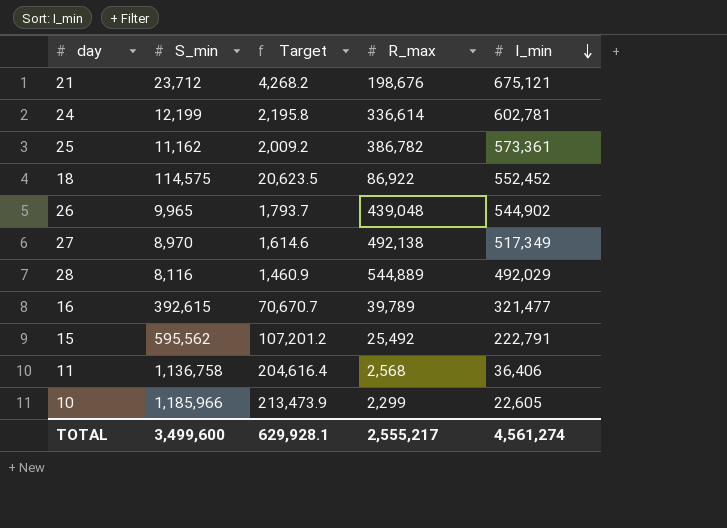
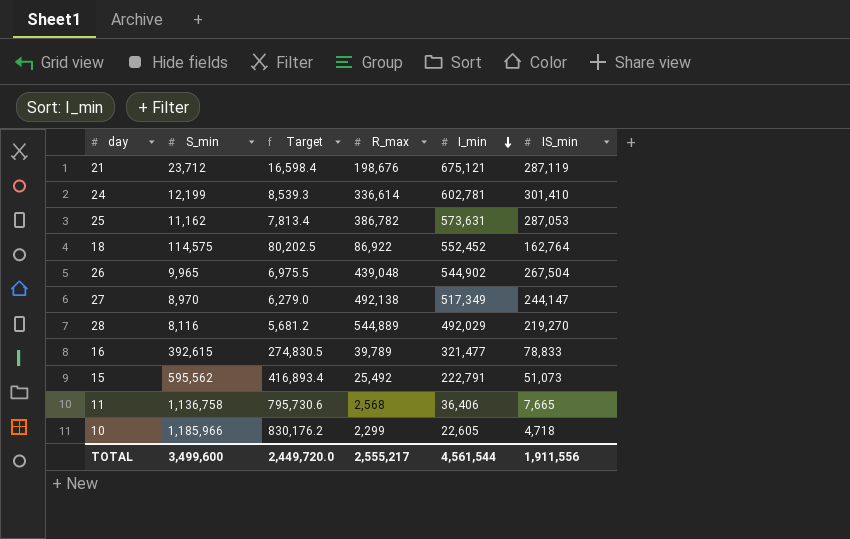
column Target | formula: [S_min] * 0.18 -> [S_min] * 0.7
column IS_min | position: none -> 6
25 | I_min: 573,361 -> 573,631
TOTAL | Target: 629,928.1 -> 2,449,720.0
TOTAL | I_min: 4,561,274 -> 4,561,544

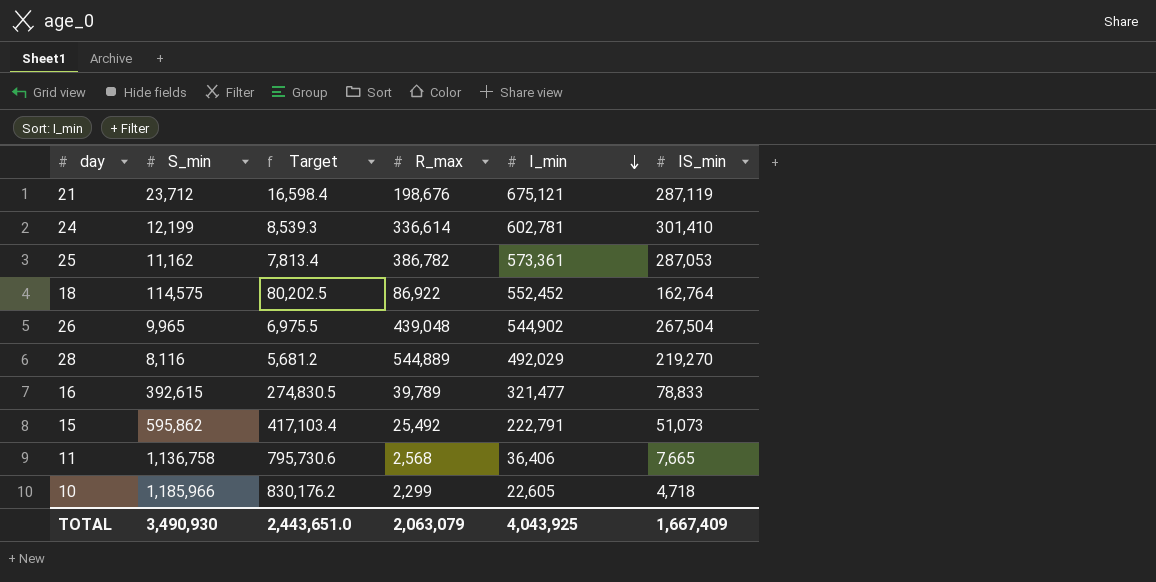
row 27: 8,970 | 6,279.0 | 492,138 | 517,349 | 244,147 -> none
25 | I_min: 573,631 -> 573,361
15 | S_min: 595,562 -> 595,862
15 | Target: 416,893.4 -> 417,103.4
TOTAL | S_min: 3,499,600 -> 3,490,930
TOTAL | Target: 2,449,720.0 -> 2,443,651.0
TOTAL | R_max: 2,555,217 -> 2,063,079
TOTAL | I_min: 4,561,544 -> 4,043,925
TOTAL | IS_min: 1,911,556 -> 1,667,409

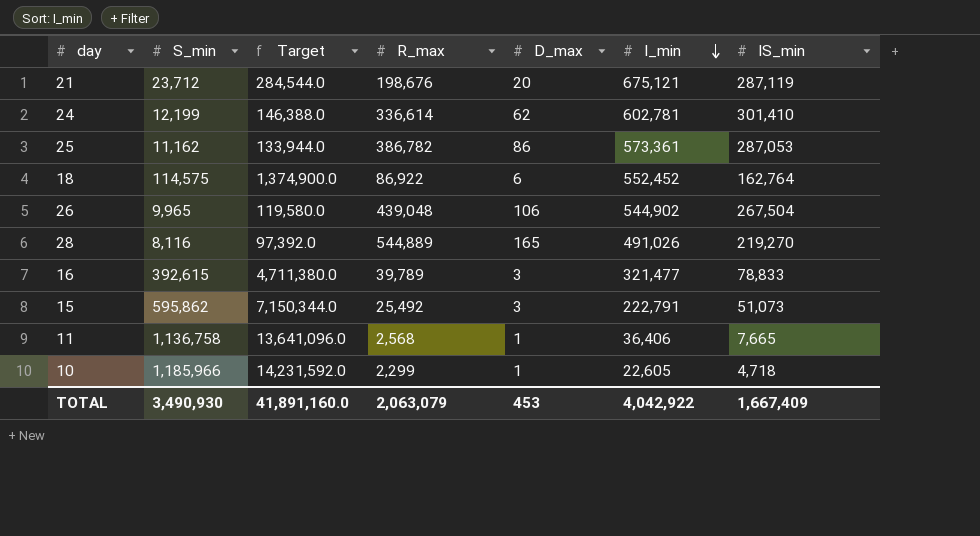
column Target | formula: [S_min] * 0.7 -> [S_min] * 12
column D_max | position: none -> 5
28 | I_min: 492,029 -> 491,026
TOTAL | Target: 2,443,651.0 -> 41,891,160.0
TOTAL | I_min: 4,043,925 -> 4,042,922

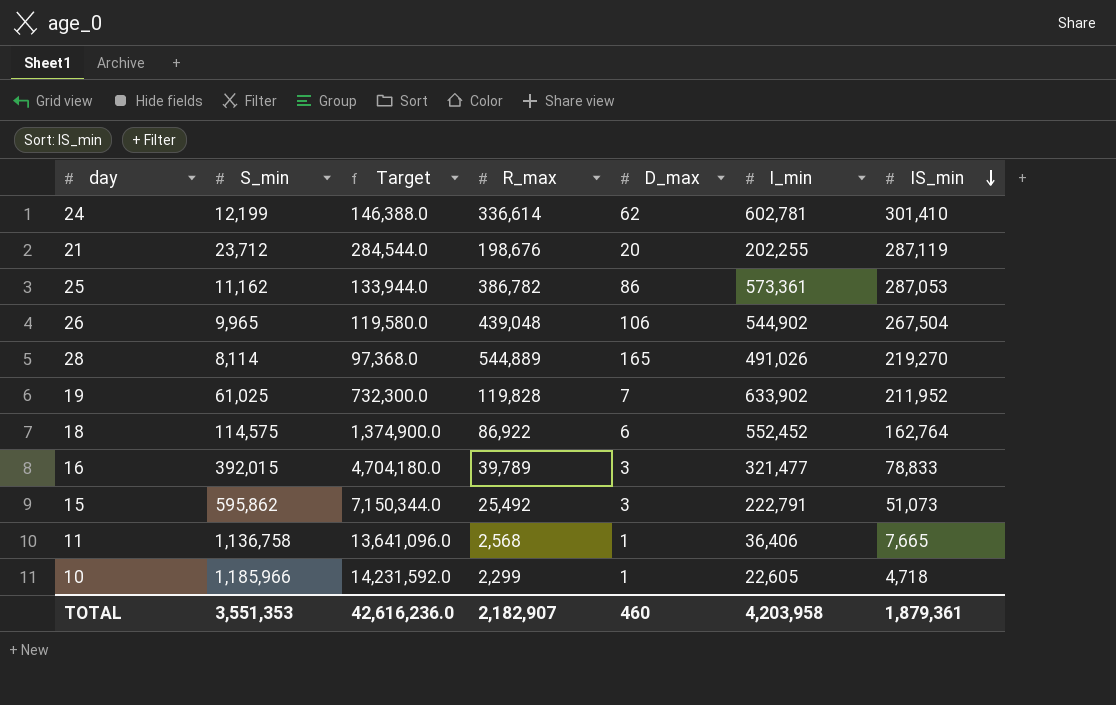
row order: I_min descending -> IS_min descending
21 | I_min: 675,121 -> 202,255
28 | S_min: 8,116 -> 8,114
28 | Target: 97,392.0 -> 97,368.0
row 19: none -> 61,025 | 732,300.0 | 119,828 | 7 | 633,902 | 211,952
16 | S_min: 392,615 -> 392,015
16 | Target: 4,711,380.0 -> 4,704,180.0
TOTAL | S_min: 3,490,930 -> 3,551,353
TOTAL | Target: 41,891,160.0 -> 42,616,236.0
TOTAL | R_max: 2,063,079 -> 2,182,907
TOTAL | D_max: 453 -> 460
TOTAL | I_min: 4,042,922 -> 4,203,958
TOTAL | IS_min: 1,667,409 -> 1,879,361

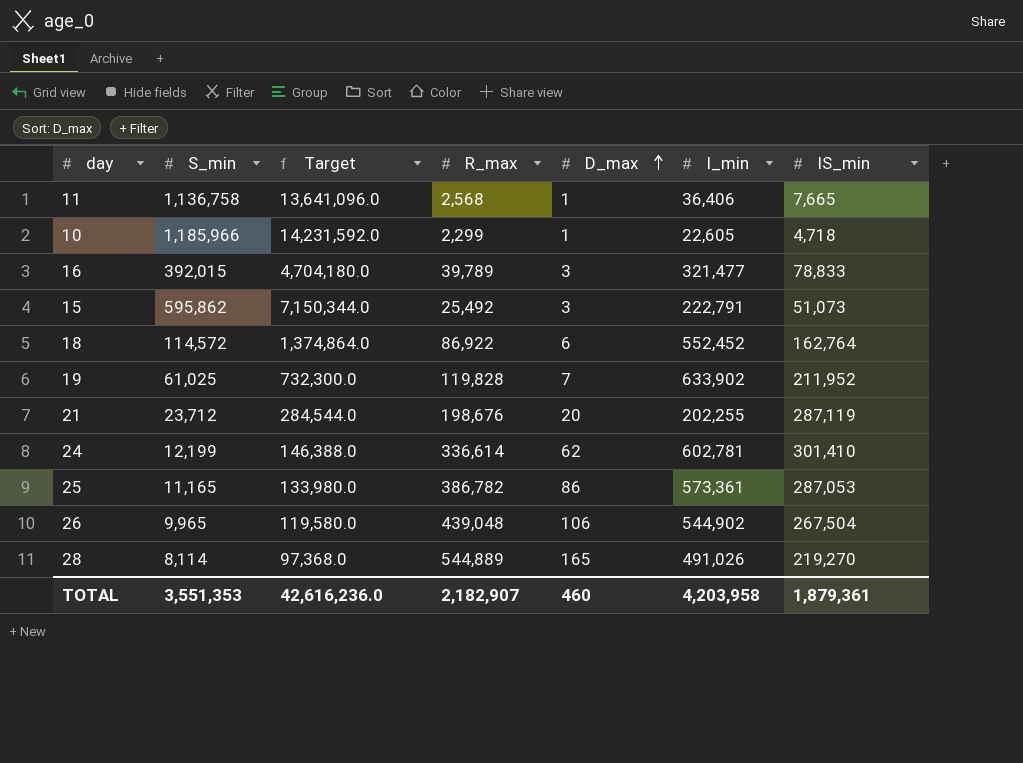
row order: IS_min descending -> D_max ascending
18 | S_min: 114,575 -> 114,572
18 | Target: 1,374,900.0 -> 1,374,864.0
25 | S_min: 11,162 -> 11,165
25 | Target: 133,944.0 -> 133,980.0

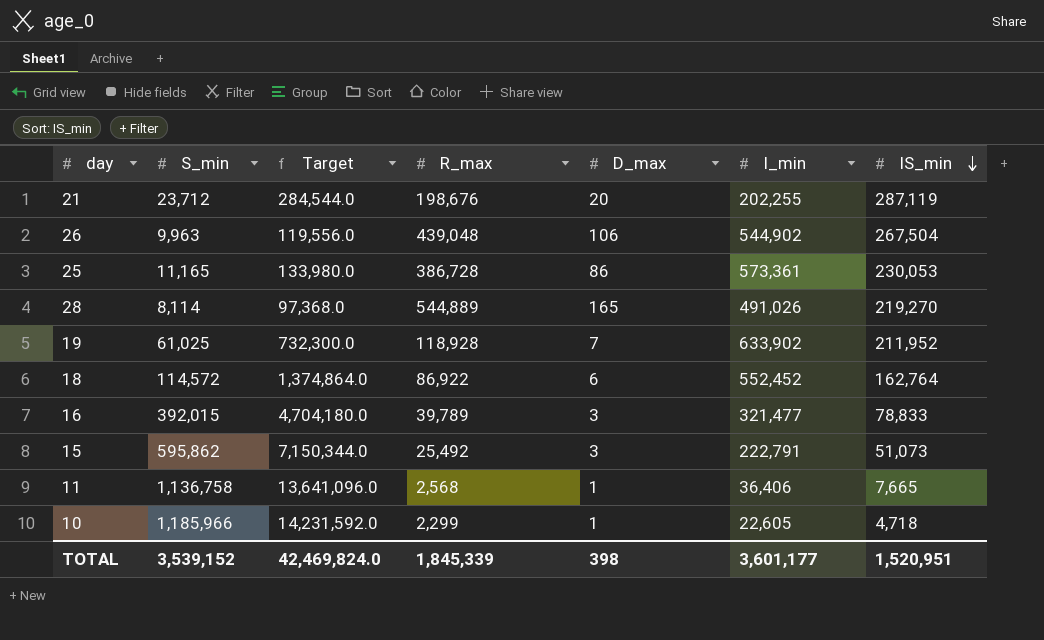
row order: D_max ascending -> IS_min descending
row 24: 12,199 | 146,388.0 | 336,614 | 62 | 602,781 | 301,410 -> none
26 | S_min: 9,965 -> 9,963
26 | Target: 119,580.0 -> 119,556.0
25 | R_max: 386,782 -> 386,728
25 | IS_min: 287,053 -> 230,053
19 | R_max: 119,828 -> 118,928
TOTAL | S_min: 3,551,353 -> 3,539,152
TOTAL | Target: 42,616,236.0 -> 42,469,824.0
TOTAL | R_max: 2,182,907 -> 1,845,339
TOTAL | D_max: 460 -> 398
TOTAL | I_min: 4,203,958 -> 3,601,177
TOTAL | IS_min: 1,879,361 -> 1,520,951

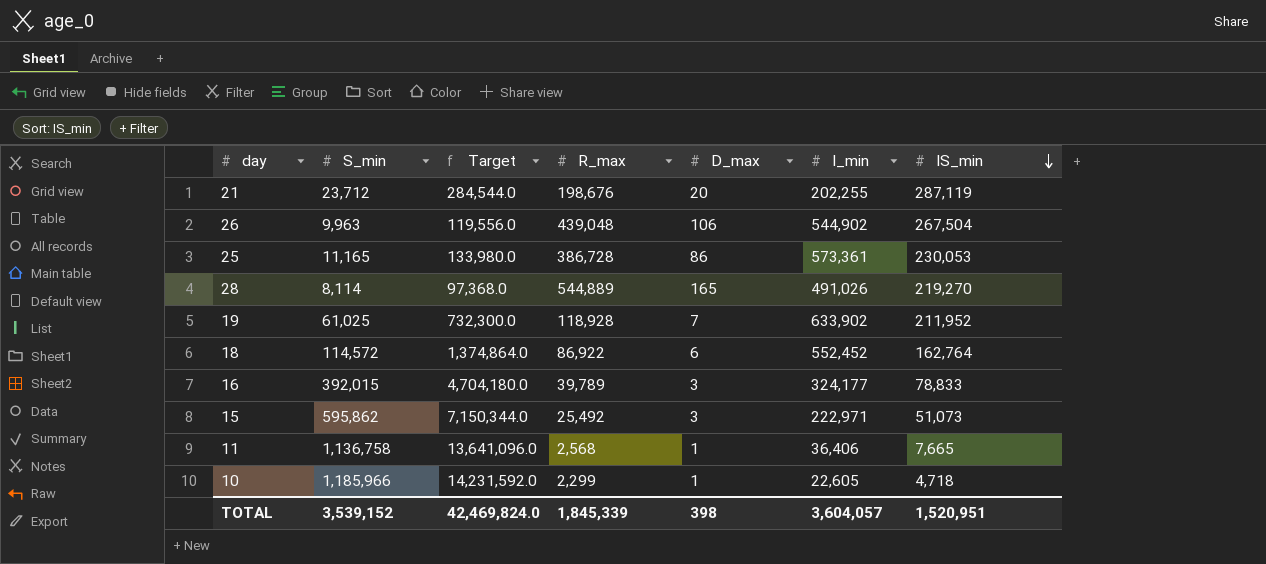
16 | I_min: 321,477 -> 324,177
15 | I_min: 222,791 -> 222,971
TOTAL | I_min: 3,601,177 -> 3,604,057

